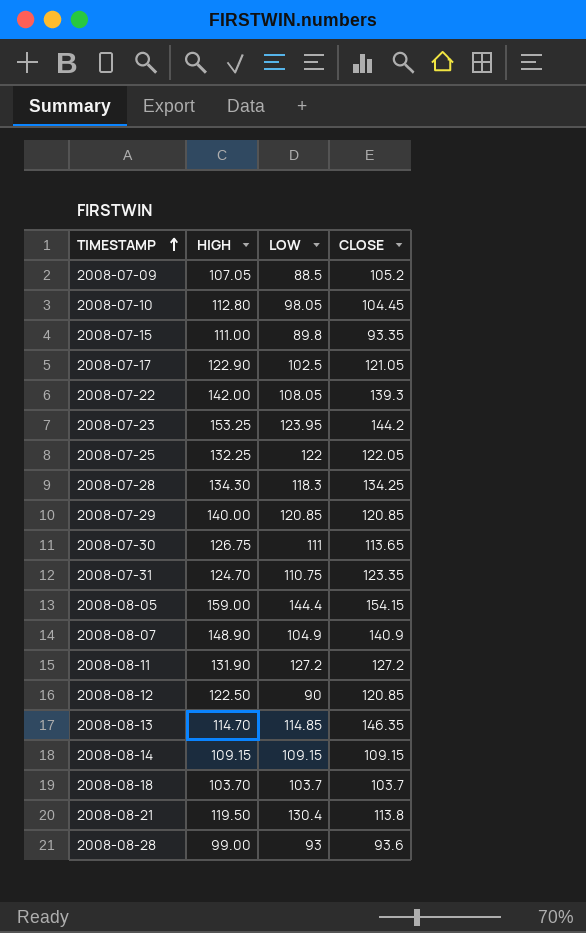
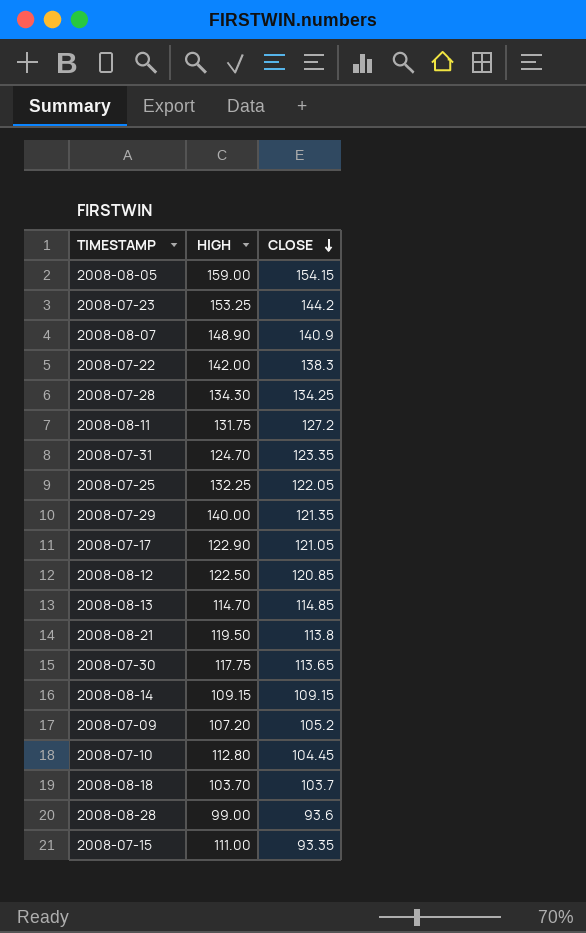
row order: TIMESTAMP ascending -> CLOSE descending
column LOW | position: 3 -> none
2008-07-22 | CLOSE: 139.3 -> 138.3
2008-08-11 | HIGH: 131.90 -> 131.75
2008-07-29 | CLOSE: 120.85 -> 121.35
2008-08-13 | CLOSE: 146.35 -> 114.85
2008-07-30 | HIGH: 126.75 -> 117.75
2008-07-09 | HIGH: 107.05 -> 107.20

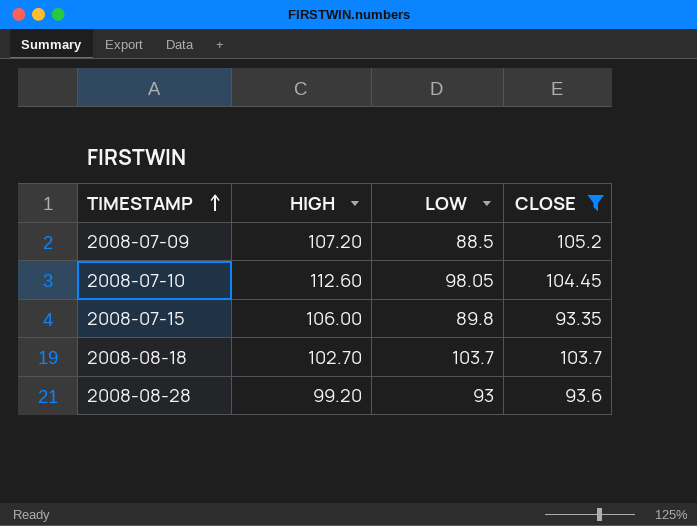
filter: none -> CLOSE <= 105.2
row order: CLOSE descending -> TIMESTAMP ascending
column LOW | position: none -> 3
2008-07-10 | HIGH: 112.80 -> 112.60
2008-07-15 | HIGH: 111.00 -> 106.00
2008-08-18 | HIGH: 103.70 -> 102.70
2008-08-28 | HIGH: 99.00 -> 99.20

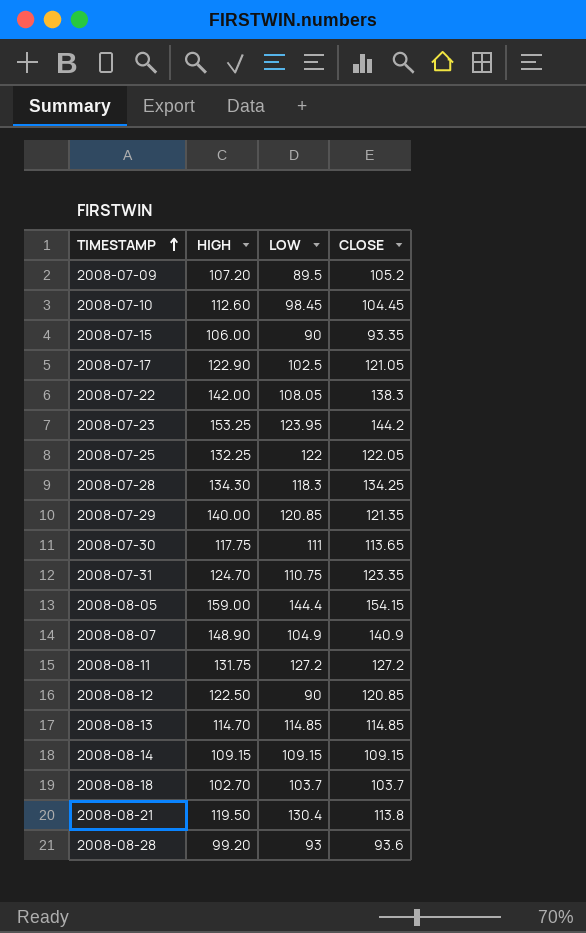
filter: CLOSE <= 105.2 -> none
2008-07-09 | LOW: 88.5 -> 89.5
2008-07-10 | LOW: 98.05 -> 98.45
2008-07-15 | LOW: 89.8 -> 90

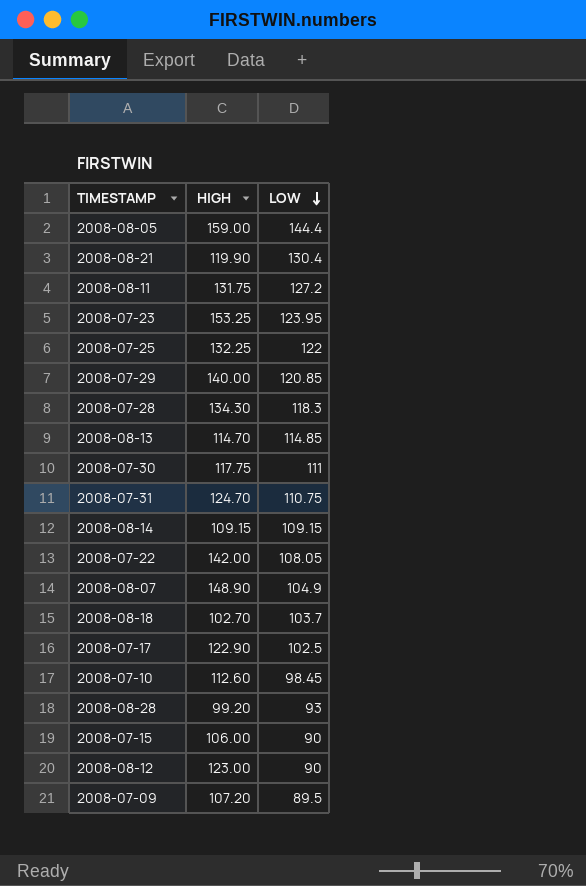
row order: TIMESTAMP ascending -> LOW descending
column CLOSE | position: 4 -> none
2008-08-21 | HIGH: 119.50 -> 119.90
2008-08-12 | HIGH: 122.50 -> 123.00

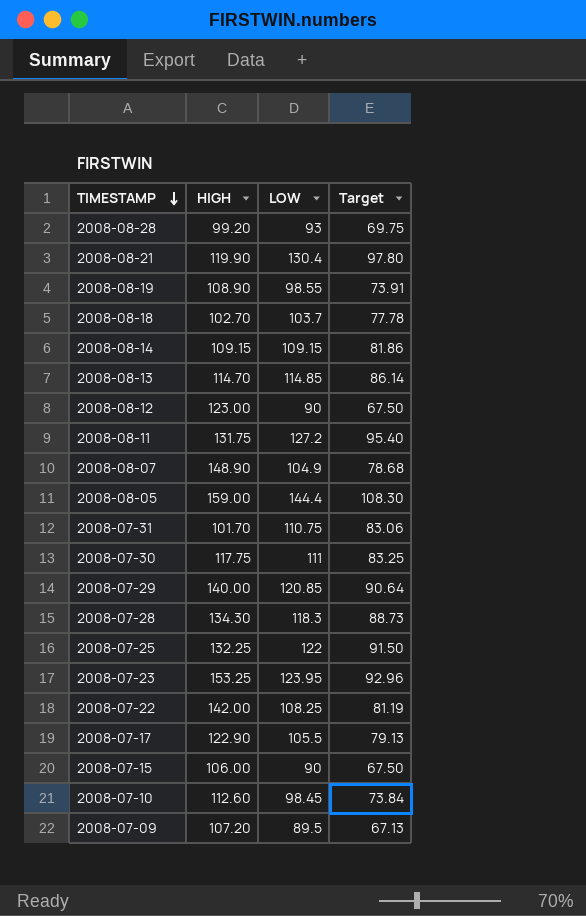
row order: LOW descending -> TIMESTAMP descending
column Target | formula: none -> [LOW] * 0.75
row 2008-08-19: none -> 108.90 | 98.55 | 73.91
2008-07-31 | HIGH: 124.70 -> 101.70
2008-07-22 | LOW: 108.05 -> 108.25
2008-07-17 | LOW: 102.5 -> 105.5

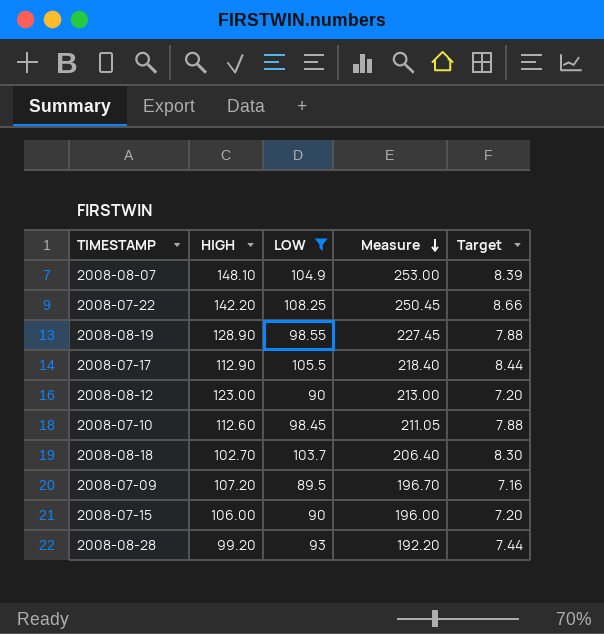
filter: none -> LOW <= 108.25
row order: TIMESTAMP descending -> Measure descending
column Measure | formula: none -> [HIGH] + [LOW]
column Target | formula: [LOW] * 0.75 -> [LOW] * 0.08
2008-08-07 | HIGH: 148.90 -> 148.10
2008-07-22 | HIGH: 142.00 -> 142.20
2008-08-19 | HIGH: 108.90 -> 128.90
2008-07-17 | HIGH: 122.90 -> 112.90

